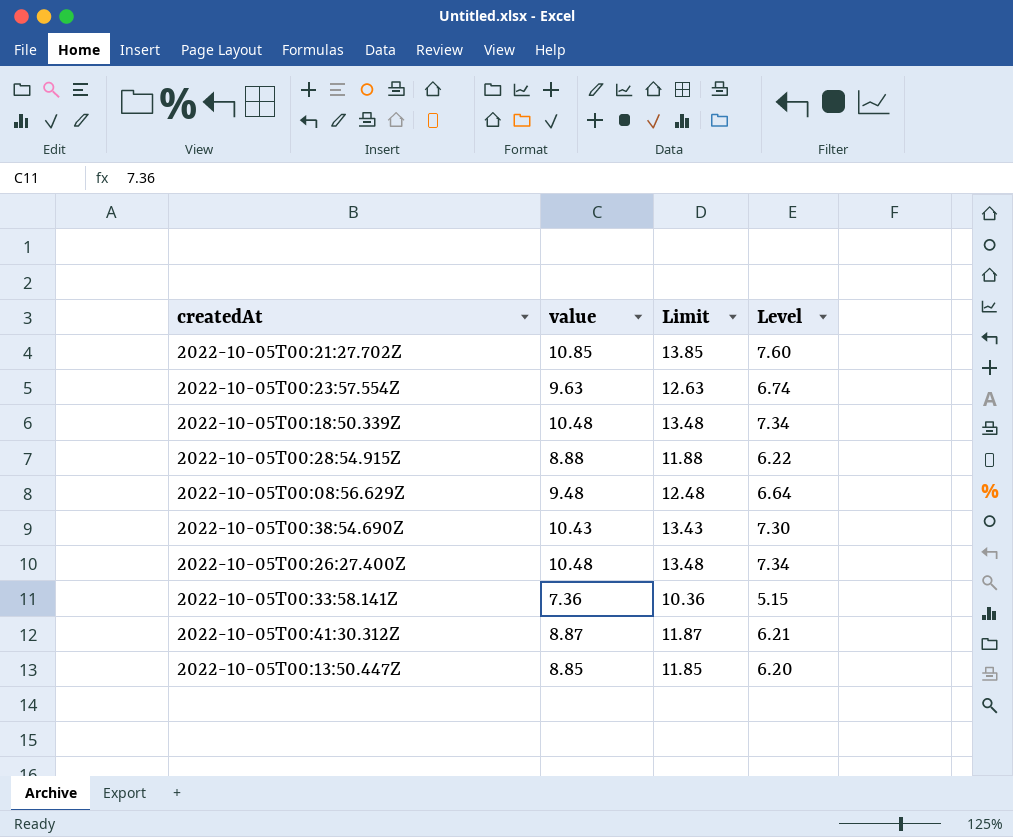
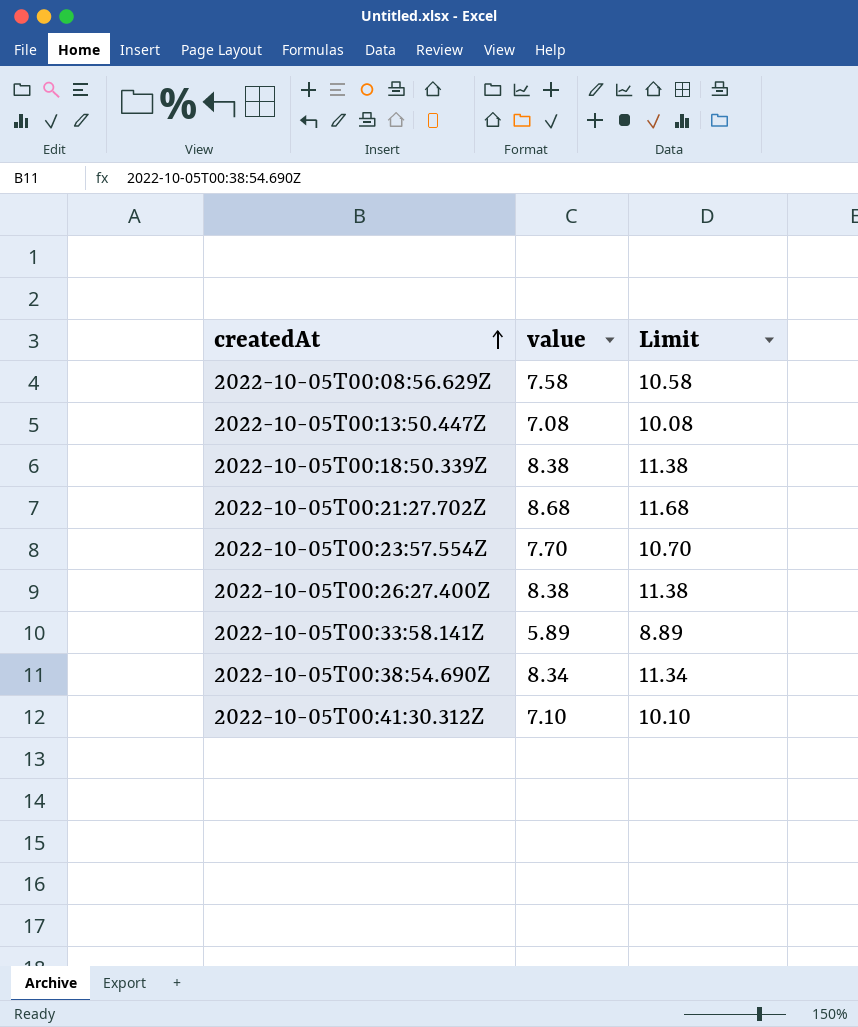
row order: none -> createdAt ascending
column Level | formula: [value] * 0.7 -> none
row 2022-10-05T00:28:54.915Z: 8.88 | 11.88 | 6.22 -> none
2022-10-05T00:08:56.629Z | value: 9.48 -> 7.58
2022-10-05T00:08:56.629Z | Limit: 12.48 -> 10.58
2022-10-05T00:13:50.447Z | value: 8.85 -> 7.08
2022-10-05T00:13:50.447Z | Limit: 11.85 -> 10.08
2022-10-05T00:18:50.339Z | value: 10.48 -> 8.38
2022-10-05T00:18:50.339Z | Limit: 13.48 -> 11.38
2022-10-05T00:21:27.702Z | value: 10.85 -> 8.68
2022-10-05T00:21:27.702Z | Limit: 13.85 -> 11.68
2022-10-05T00:23:57.554Z | value: 9.63 -> 7.70
2022-10-05T00:23:57.554Z | Limit: 12.63 -> 10.70
2022-10-05T00:26:27.400Z | value: 10.48 -> 8.38
2022-10-05T00:26:27.400Z | Limit: 13.48 -> 11.38
2022-10-05T00:33:58.141Z | value: 7.36 -> 5.89
2022-10-05T00:33:58.141Z | Limit: 10.36 -> 8.89
2022-10-05T00:38:54.690Z | value: 10.43 -> 8.34
2022-10-05T00:38:54.690Z | Limit: 13.43 -> 11.34
2022-10-05T00:41:30.312Z | value: 8.87 -> 7.10
2022-10-05T00:41:30.312Z | Limit: 11.87 -> 10.10

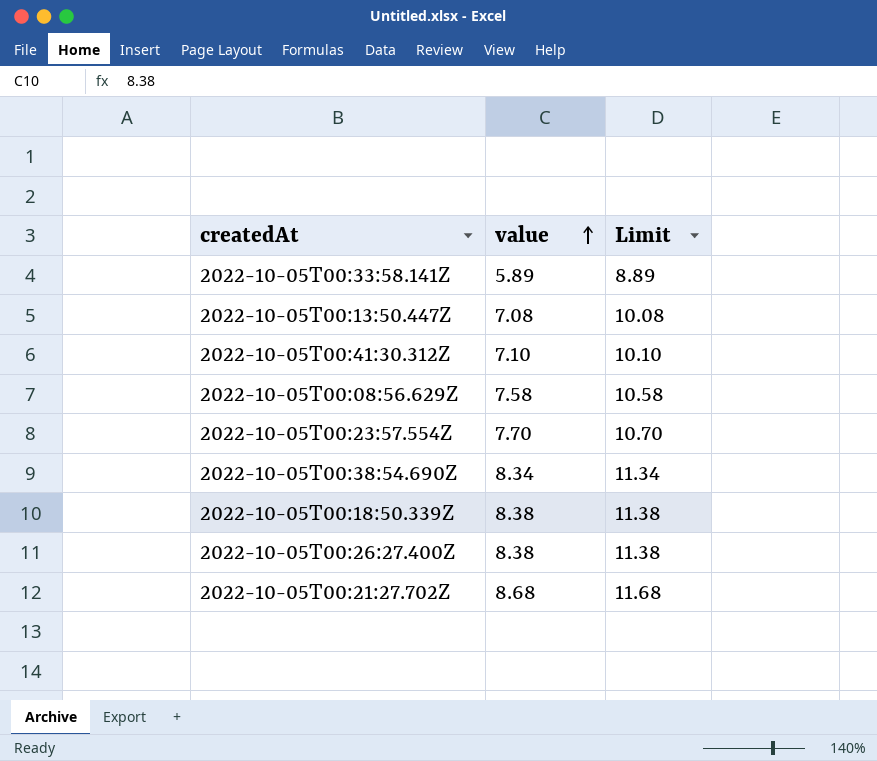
row order: createdAt ascending -> value ascending

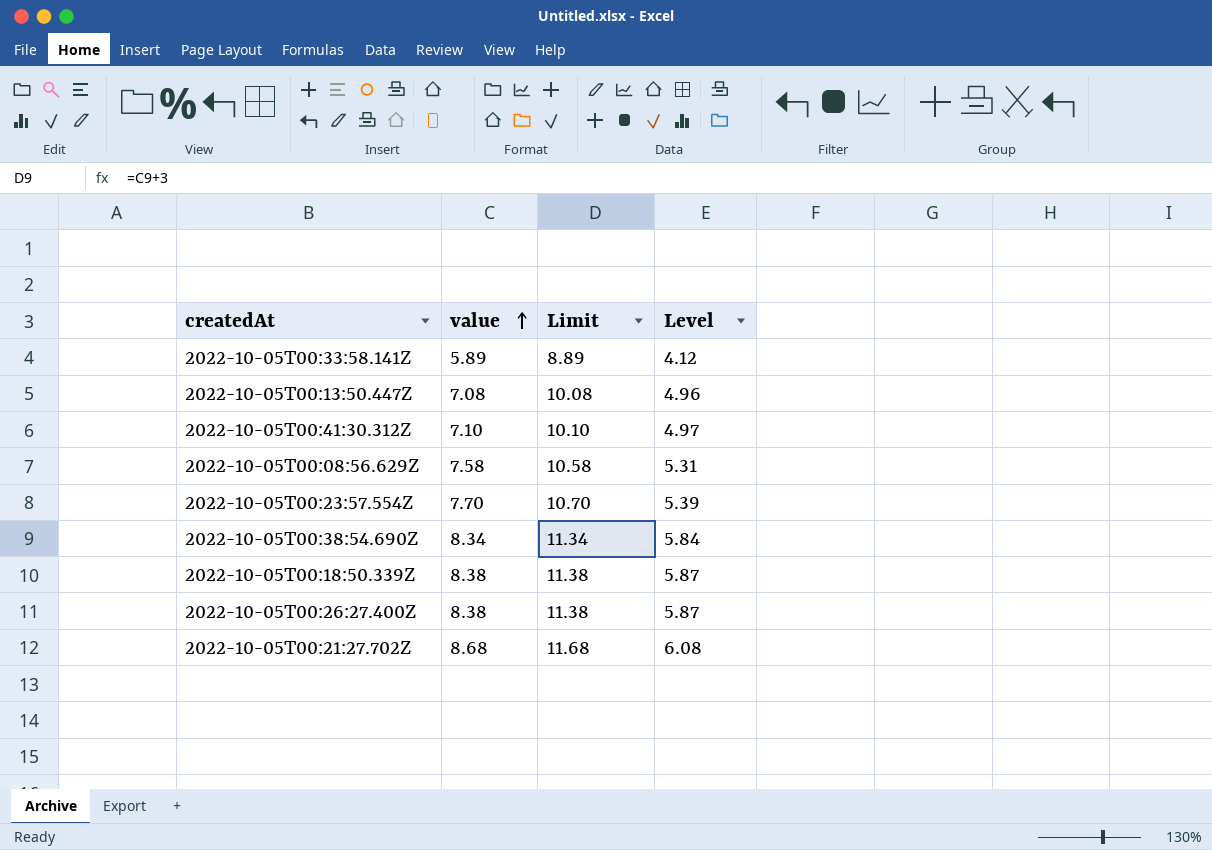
column Level | formula: none -> [value] * 0.7

